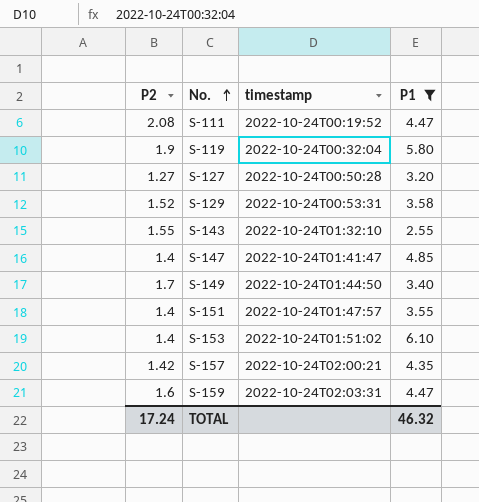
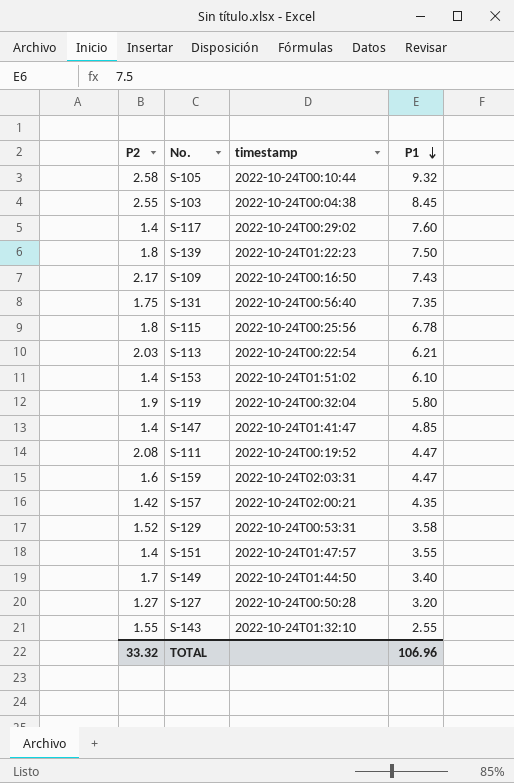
filter: P1 <= 6.10 -> none
row order: No. ascending -> P1 descending
TOTAL | P2: 17.24 -> 33.32
TOTAL | P1: 46.32 -> 106.96

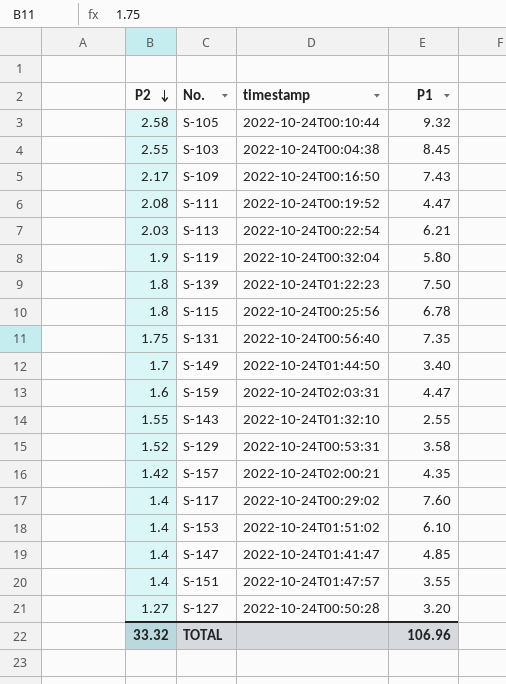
row order: P1 descending -> P2 descending

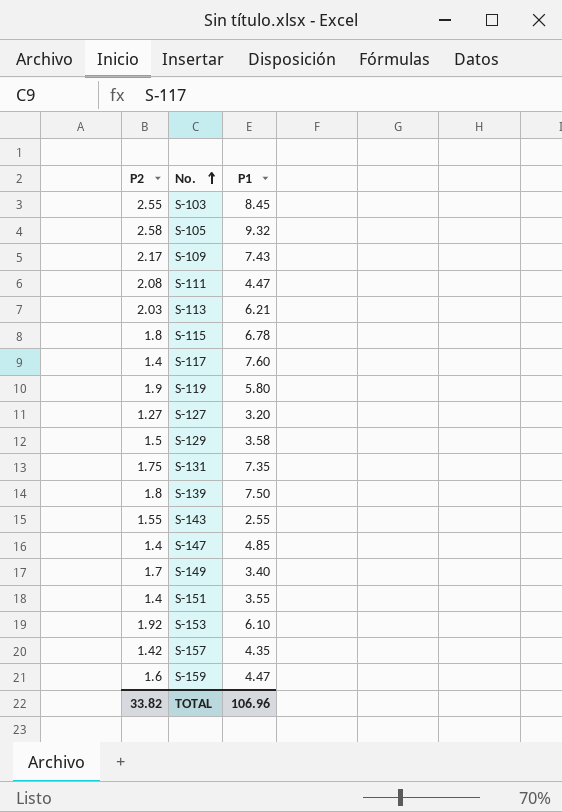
row order: P2 descending -> No. ascending
column timestamp | position: 3 -> none
S-129 | P2: 1.52 -> 1.5
S-153 | P2: 1.4 -> 1.92
TOTAL | P2: 33.32 -> 33.82

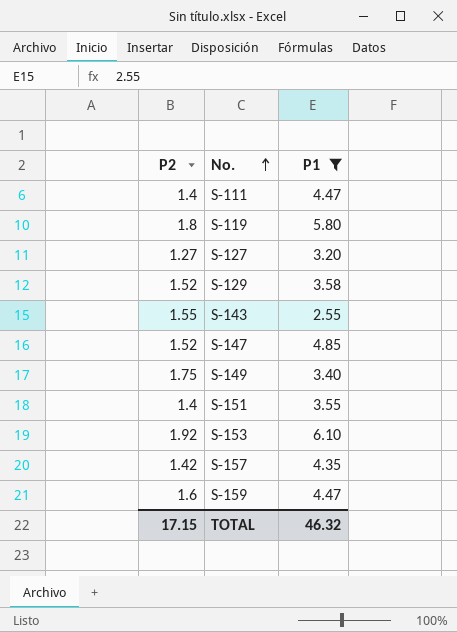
filter: none -> P1 <= 6.10
S-111 | P2: 2.08 -> 1.4
S-119 | P2: 1.9 -> 1.8
S-129 | P2: 1.5 -> 1.52
S-147 | P2: 1.4 -> 1.52
S-149 | P2: 1.7 -> 1.75
TOTAL | P2: 33.82 -> 17.15
TOTAL | P1: 106.96 -> 46.32

